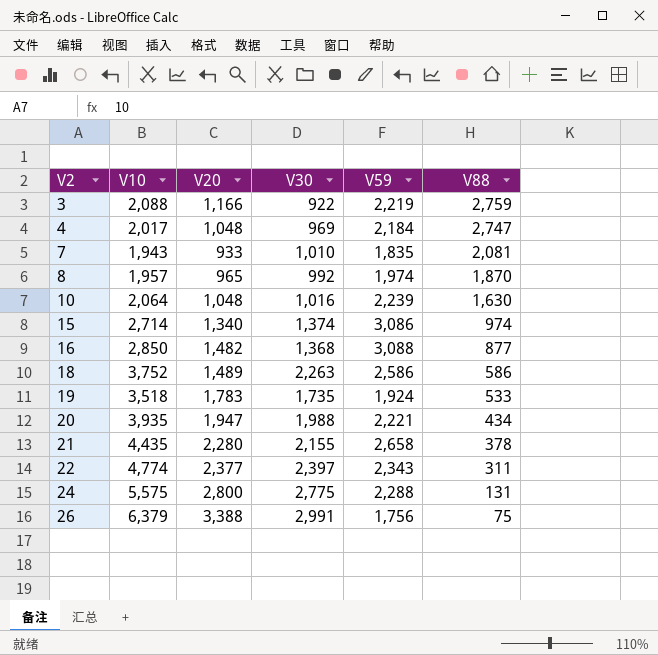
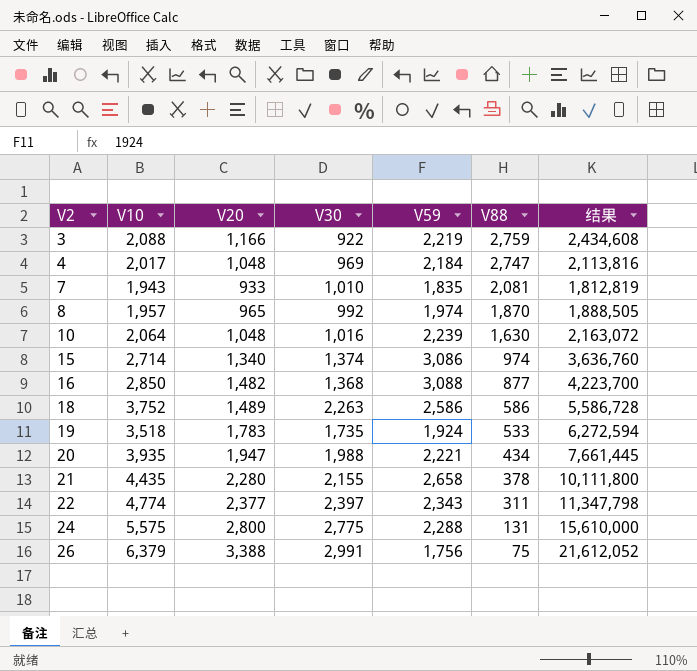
column 结果 | formula: none -> [V10] * [V20]

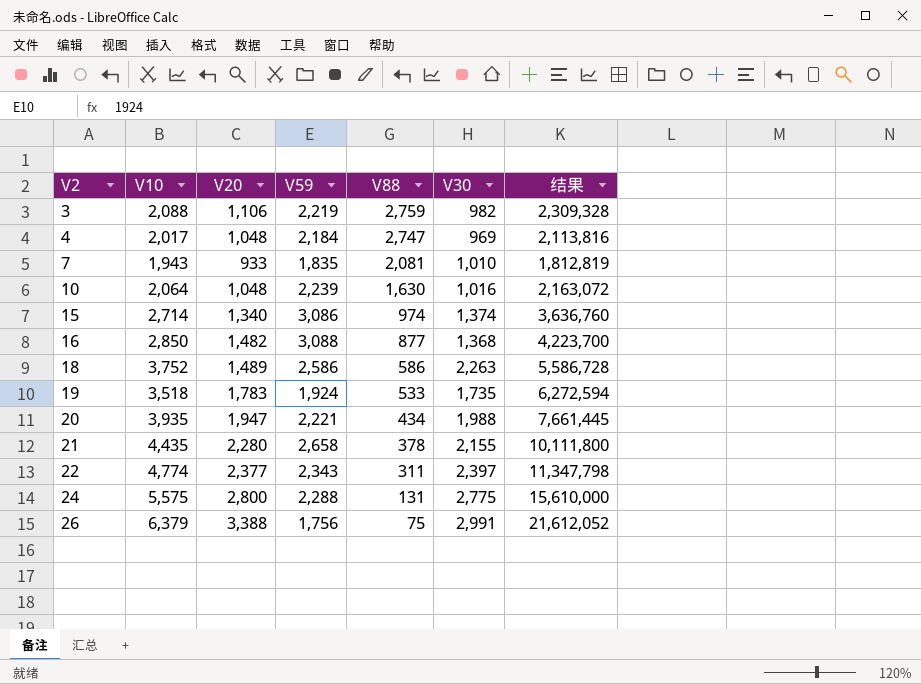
column V30 | position: 4 -> 6
row 8: 1,957 | 965 | 992 | 1,974 | 1,870 | 1,888,505 -> none
3 | V20: 1,166 -> 1,106
3 | V30: 922 -> 982
3 | 结果: 2,434,608 -> 2,309,328

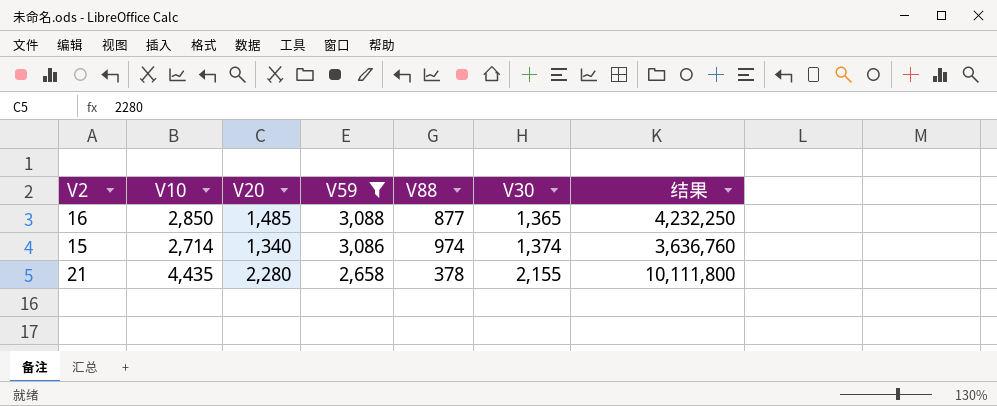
filter: none -> V59 >= 2,658
row order: V2 ascending -> V59 descending
16 | V20: 1,482 -> 1,485
16 | V30: 1,368 -> 1,365
16 | 结果: 4,223,700 -> 4,232,250

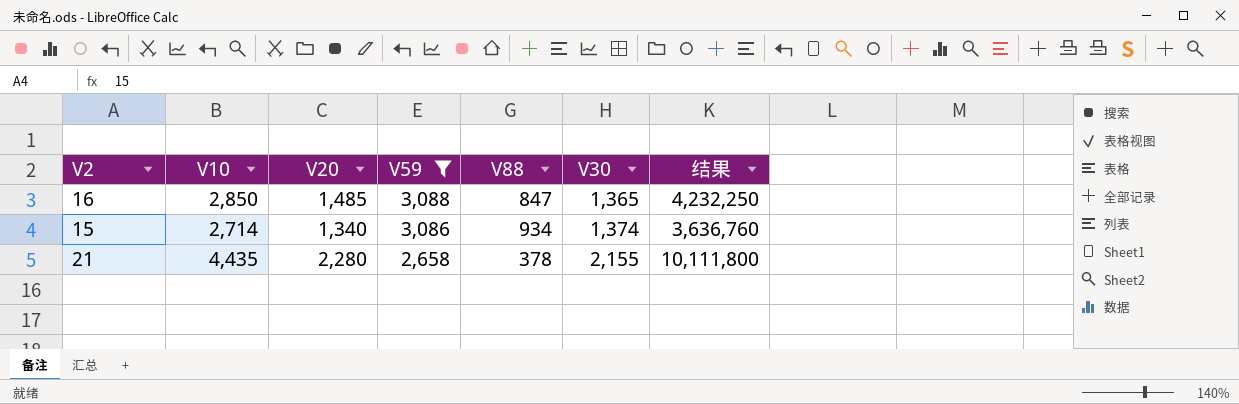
16 | V88: 877 -> 847
15 | V88: 974 -> 934

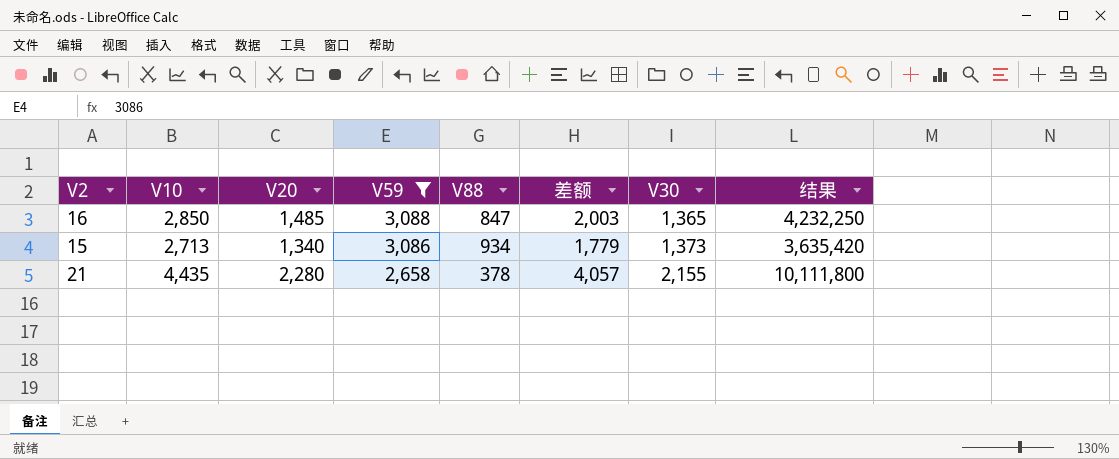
column 差额 | formula: none -> [V10] - [V88]
15 | V10: 2,714 -> 2,713
15 | V30: 1,374 -> 1,373
15 | 结果: 3,636,760 -> 3,635,420

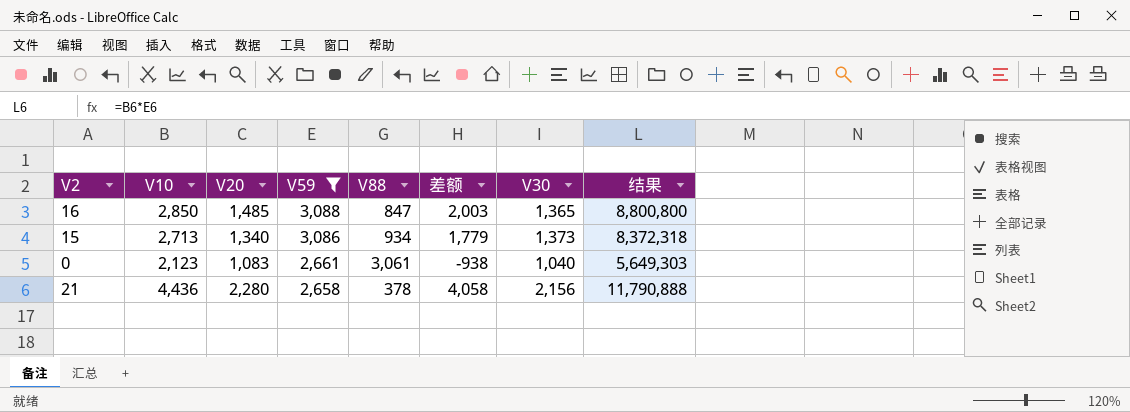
column 结果 | formula: [V10] * [V20] -> [V10] * [V59]
row 0: none -> 2,123 | 1,083 | 2,661 | 3,061 | -938 | 1,040 | 5,649,303
21 | V10: 4,435 -> 4,436
21 | 差额: 4,057 -> 4,058
21 | V30: 2,155 -> 2,156

